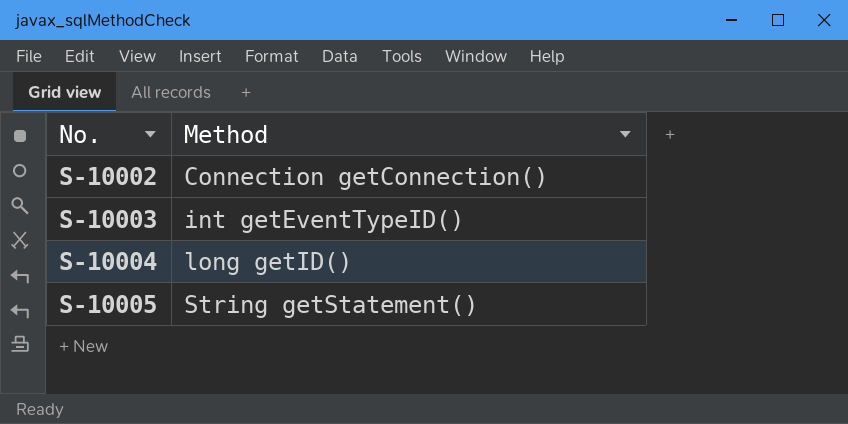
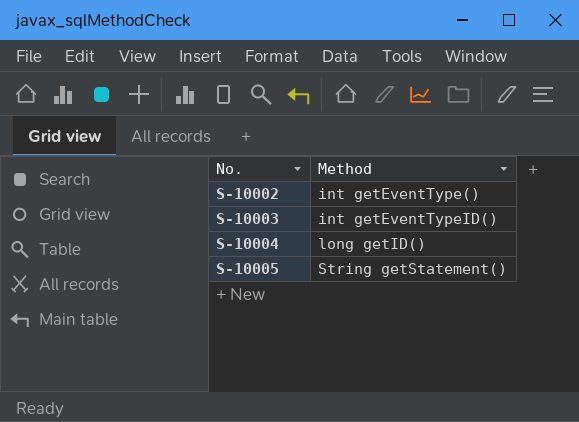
S-10002 | Method: Connection getConnection() -> int getEventType()

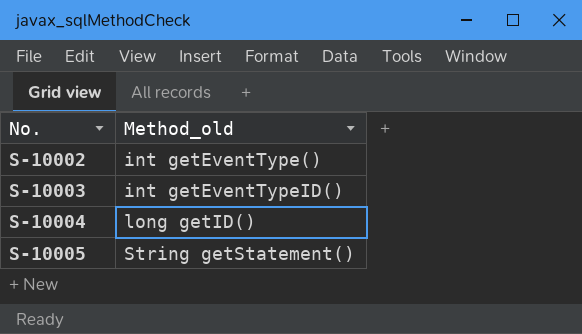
column name: Method -> Method_old

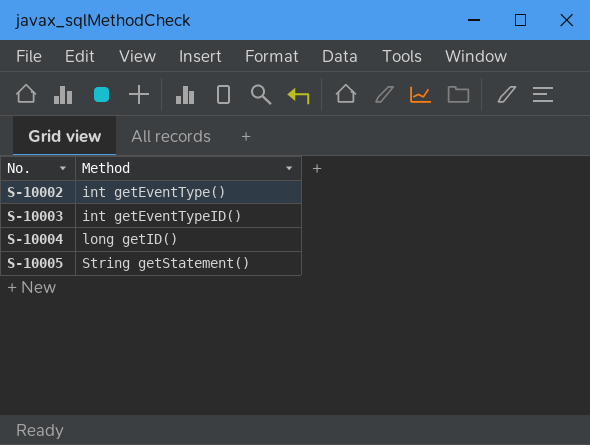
column name: Method_old -> Method

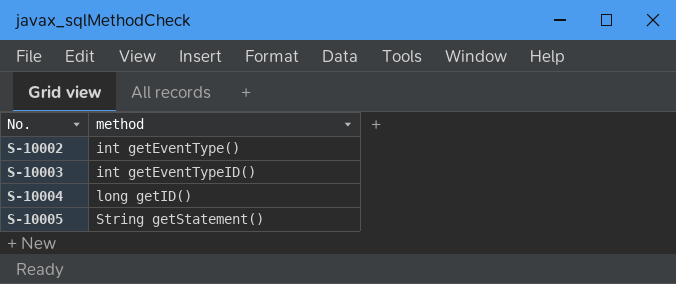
column name: Method -> method

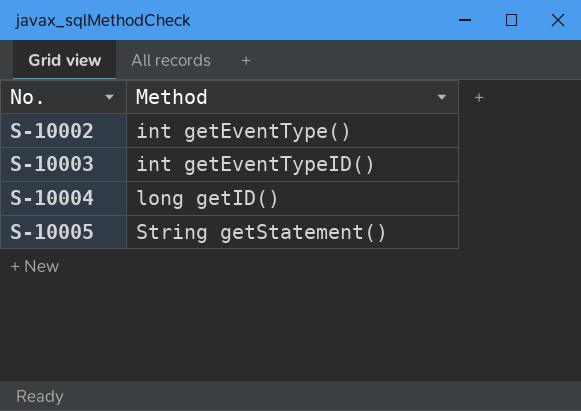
column name: method -> Method

